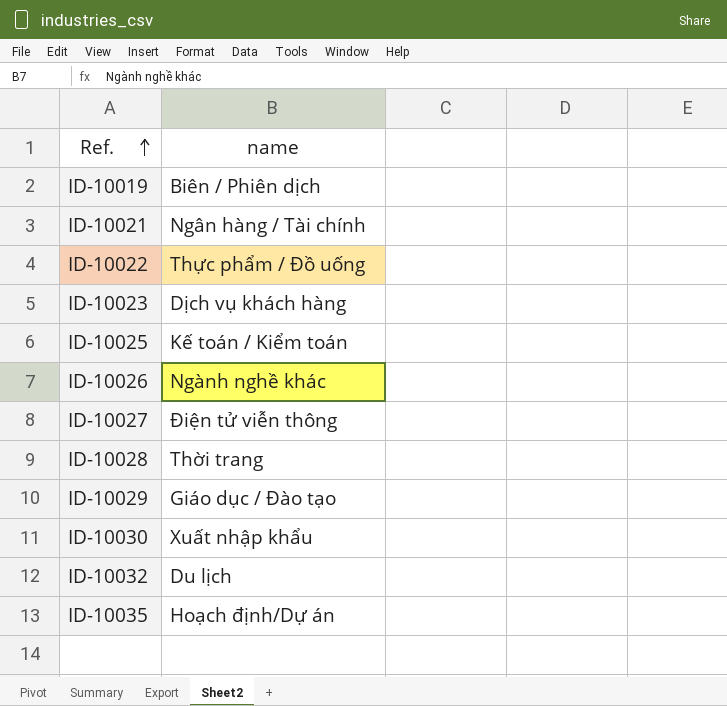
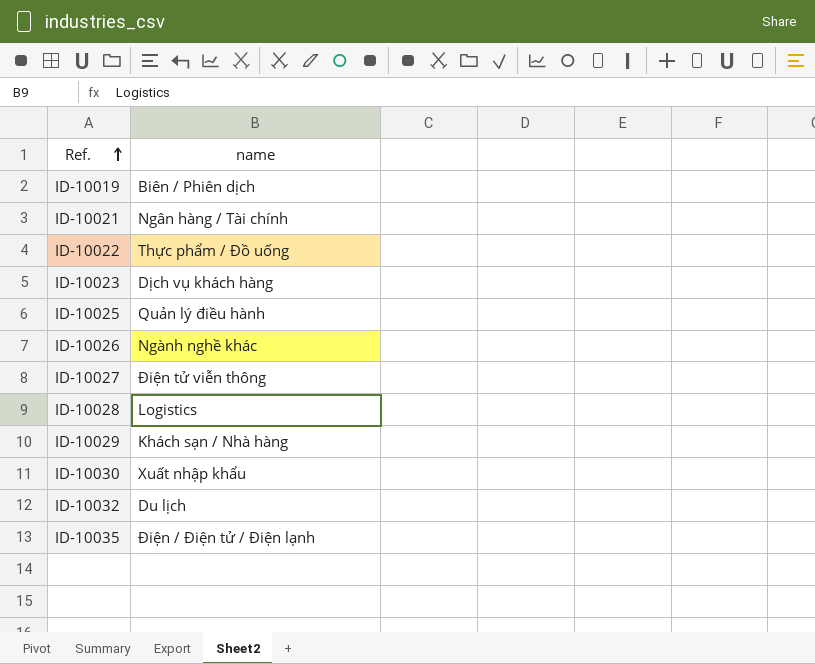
ID-10025 | name: Kế toán / Kiểm toán -> Quản lý điều hành
ID-10028 | name: Thời trang -> Logistics
ID-10029 | name: Giáo dục / Đào tạo -> Khách sạn / Nhà hàng
ID-10035 | name: Hoạch định/Dự án -> Điện / Điện tử / Điện lạnh

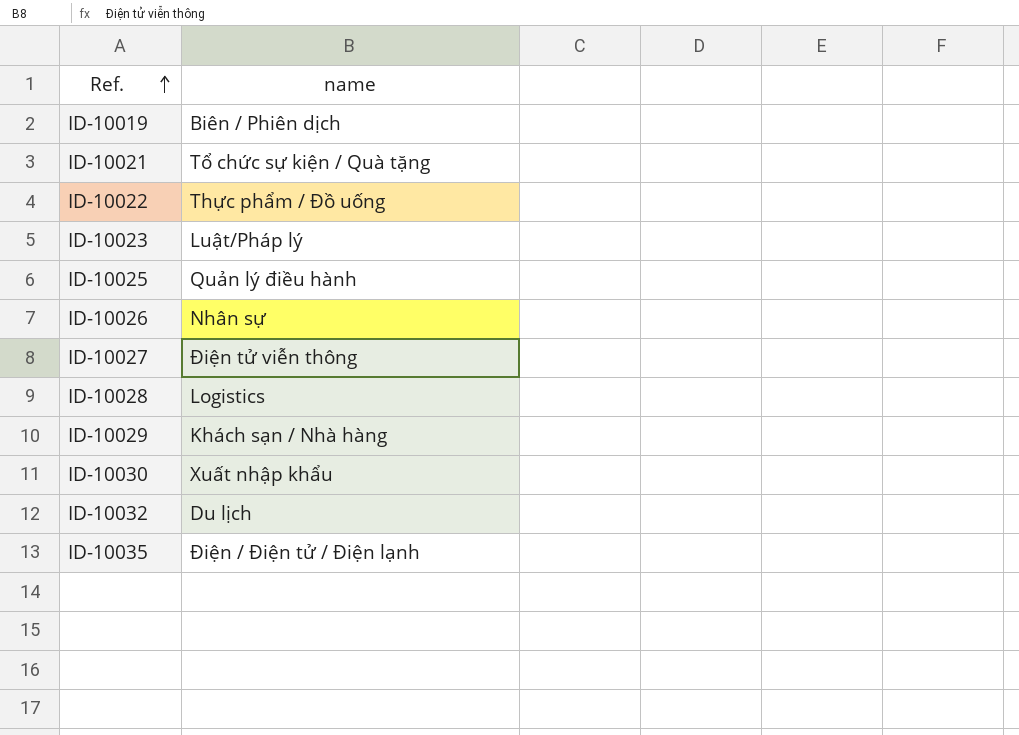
ID-10021 | name: Ngân hàng / Tài chính -> Tổ chức sự kiện / Quà tặng
ID-10023 | name: Dịch vụ khách hàng -> Luật/Pháp lý
ID-10026 | name: Ngành nghề khác -> Nhân sự

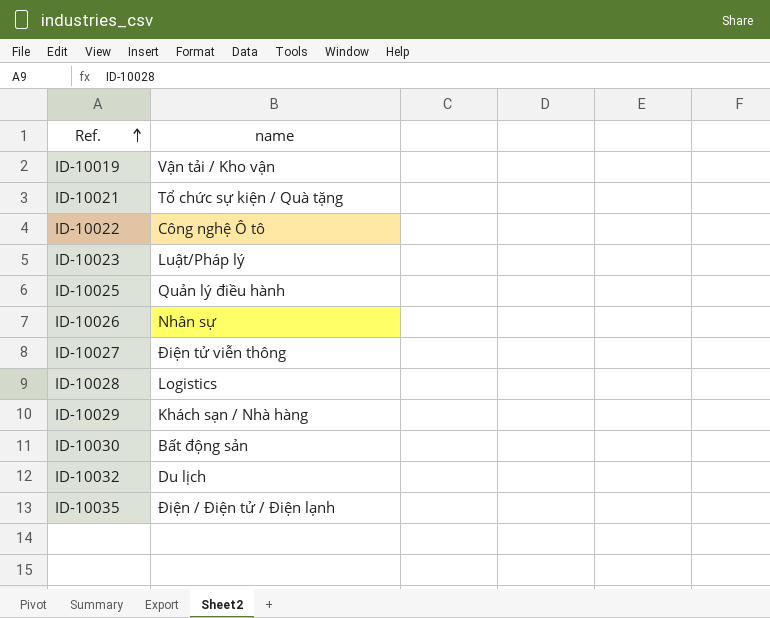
ID-10019 | name: Biên / Phiên dịch -> Vận tải / Kho vận
ID-10022 | name: Thực phẩm / Đồ uống -> Công nghệ Ô tô
ID-10030 | name: Xuất nhập khẩu -> Bất động sản

